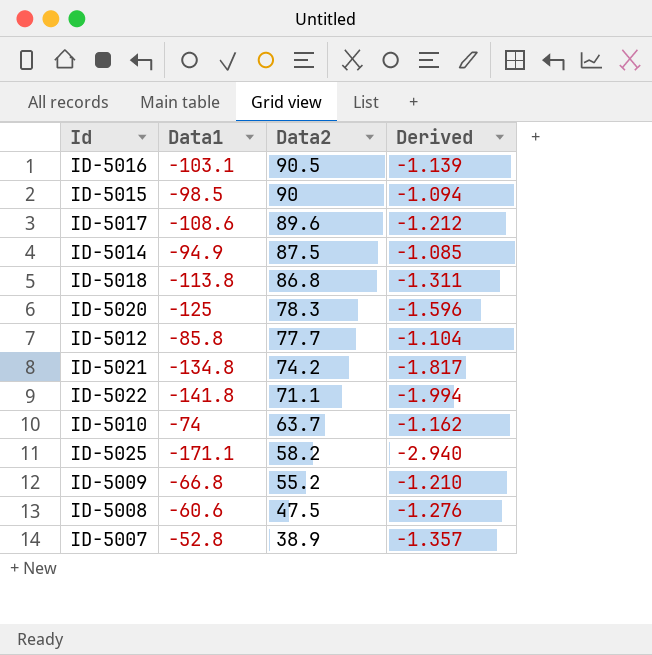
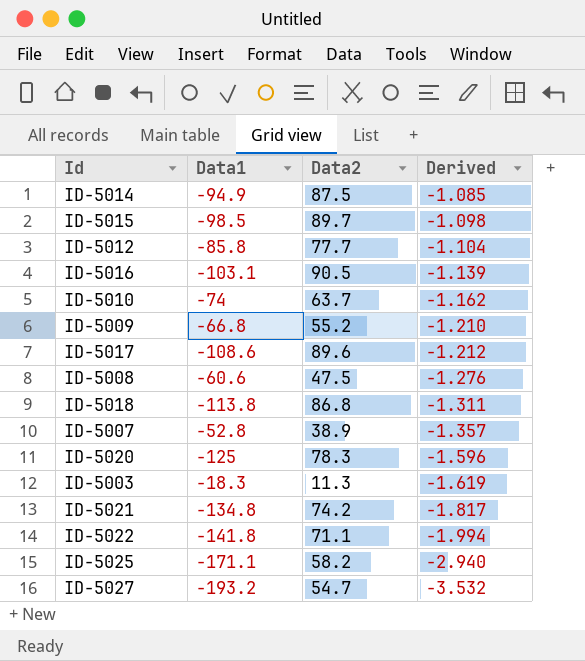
row order: Data2 descending -> Derived descending
ID-5015 | Data2: 90 -> 89.7
ID-5015 | Derived: -1.094 -> -1.098
row ID-5003: none -> -18.3 | 11.3 | -1.619
row ID-5027: none -> -193.2 | 54.7 | -3.532

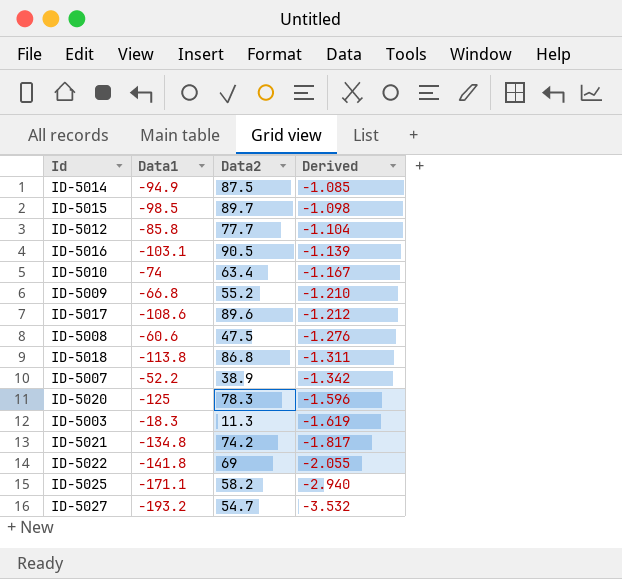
ID-5010 | Data2: 63.7 -> 63.4
ID-5010 | Derived: -1.162 -> -1.167
ID-5007 | Data1: -52.8 -> -52.2
ID-5007 | Derived: -1.357 -> -1.342
ID-5022 | Data2: 71.1 -> 69
ID-5022 | Derived: -1.994 -> -2.055

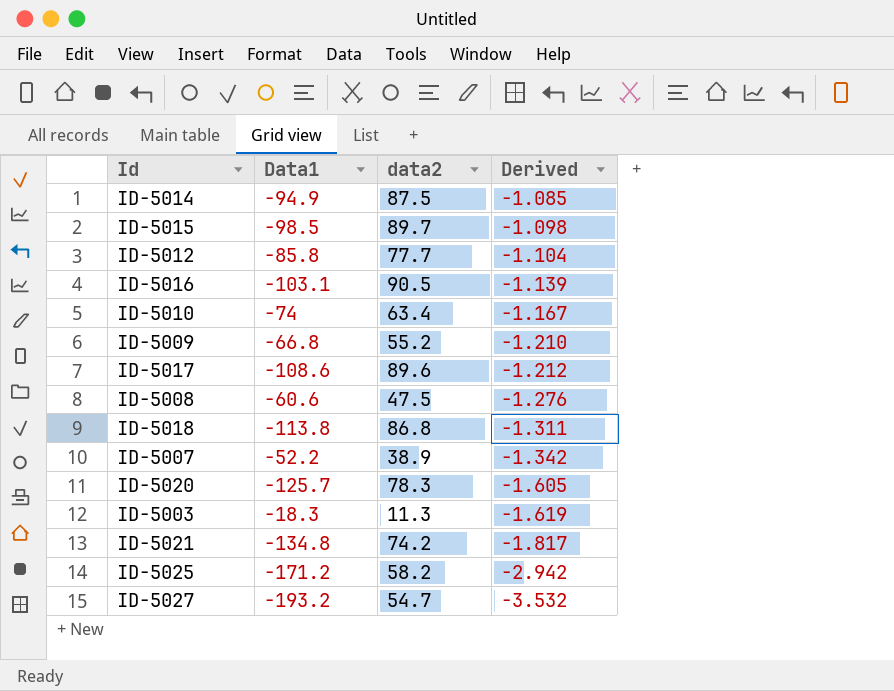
column name: Data2 -> data2
row ID-5022: -141.8 | 69 | -2.055 -> none
ID-5020 | Data1: -125 -> -125.7
ID-5020 | Derived: -1.596 -> -1.605
ID-5025 | Data1: -171.1 -> -171.2
ID-5025 | Derived: -2.940 -> -2.942

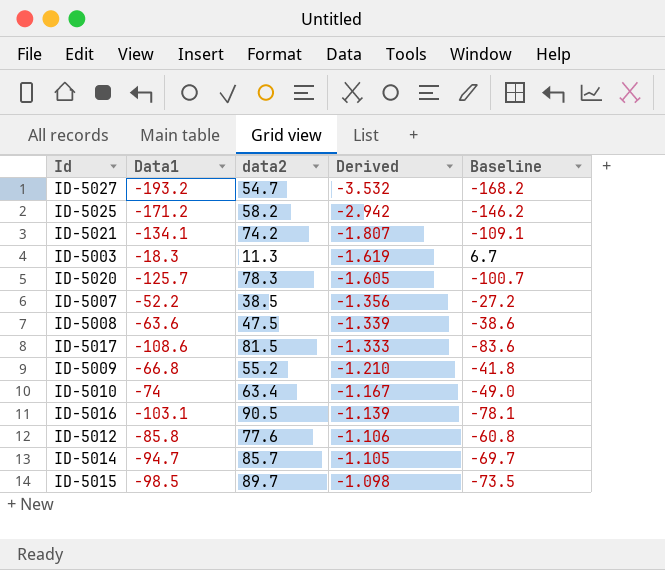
row order: Derived descending -> Derived ascending
column Baseline | formula: none -> [Data1] + 25
row ID-5018: -113.8 | 86.8 | -1.311 -> none
ID-5021 | Data1: -134.8 -> -134.1
ID-5021 | Derived: -1.817 -> -1.807
ID-5007 | data2: 38.9 -> 38.5
ID-5007 | Derived: -1.342 -> -1.356
ID-5008 | Data1: -60.6 -> -63.6
ID-5008 | Derived: -1.276 -> -1.339
ID-5017 | data2: 89.6 -> 81.5
ID-5017 | Derived: -1.212 -> -1.333
ID-5012 | data2: 77.7 -> 77.6
ID-5012 | Derived: -1.104 -> -1.106
ID-5014 | Data1: -94.9 -> -94.7
ID-5014 | data2: 87.5 -> 85.7
ID-5014 | Derived: -1.085 -> -1.105

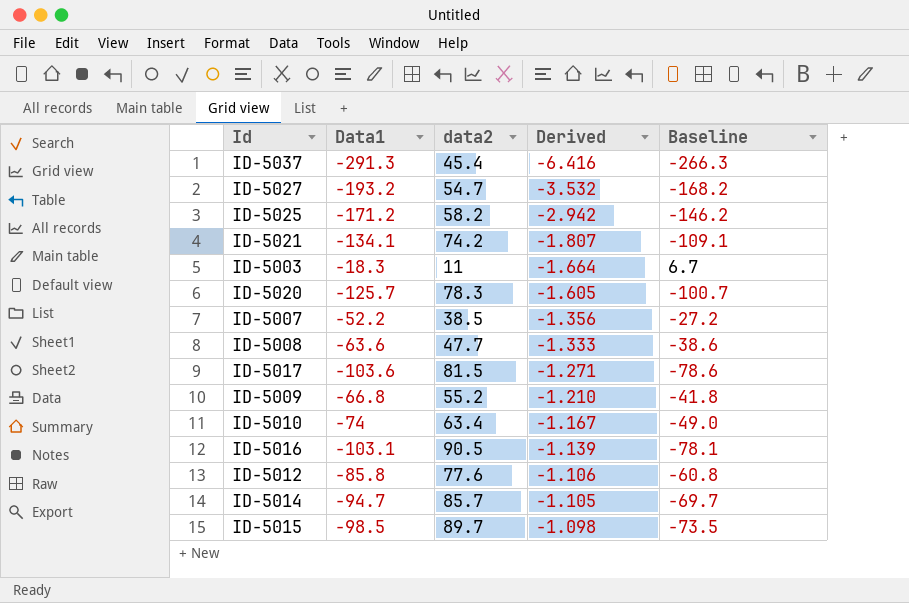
row ID-5037: none -> -291.3 | 45.4 | -6.416 | -266.3
ID-5003 | data2: 11.3 -> 11
ID-5003 | Derived: -1.619 -> -1.664
ID-5008 | data2: 47.5 -> 47.7
ID-5008 | Derived: -1.339 -> -1.333
ID-5017 | Data1: -108.6 -> -103.6
ID-5017 | Derived: -1.333 -> -1.271
ID-5017 | Baseline: -83.6 -> -78.6

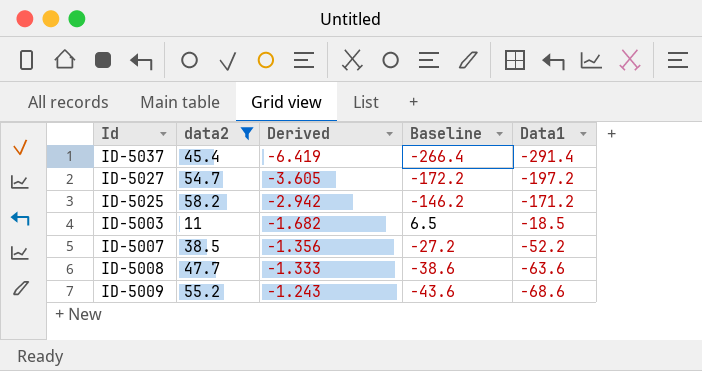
filter: none -> data2 <= 58.2
column Data1 | position: 2 -> 5
ID-5037 | Derived: -6.416 -> -6.419
ID-5037 | Baseline: -266.3 -> -266.4
ID-5037 | Data1: -291.3 -> -291.4
ID-5027 | Derived: -3.532 -> -3.605
ID-5027 | Baseline: -168.2 -> -172.2
ID-5027 | Data1: -193.2 -> -197.2
ID-5003 | Derived: -1.664 -> -1.682
ID-5003 | Baseline: 6.7 -> 6.5
ID-5003 | Data1: -18.3 -> -18.5
ID-5009 | Derived: -1.210 -> -1.243
ID-5009 | Baseline: -41.8 -> -43.6
ID-5009 | Data1: -66.8 -> -68.6

